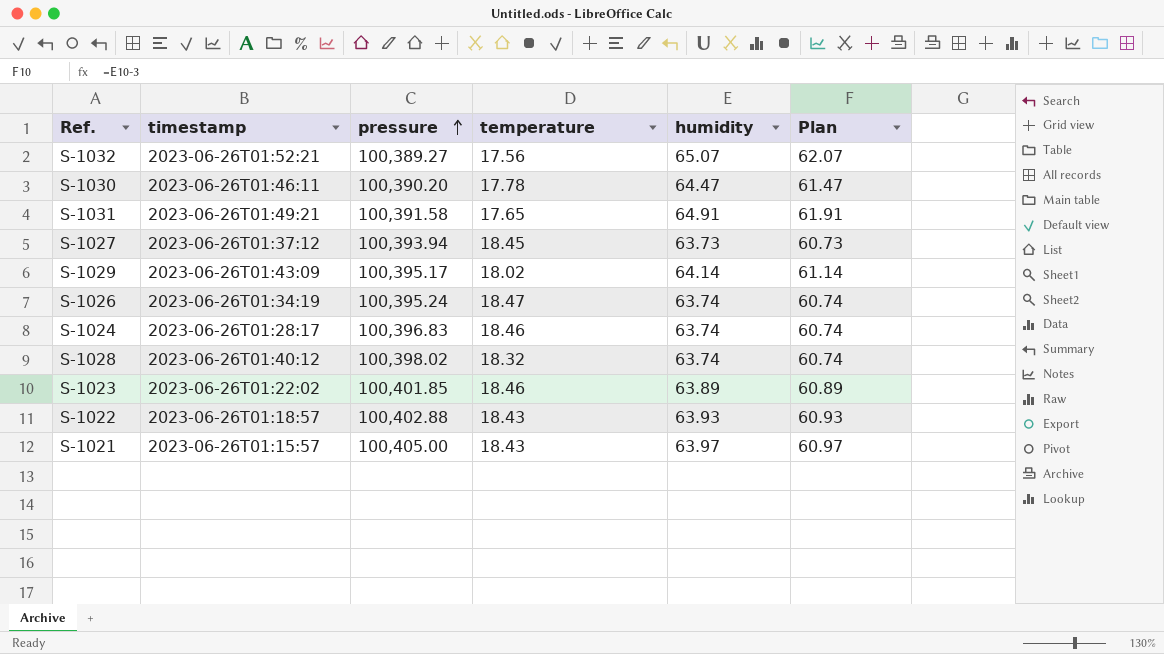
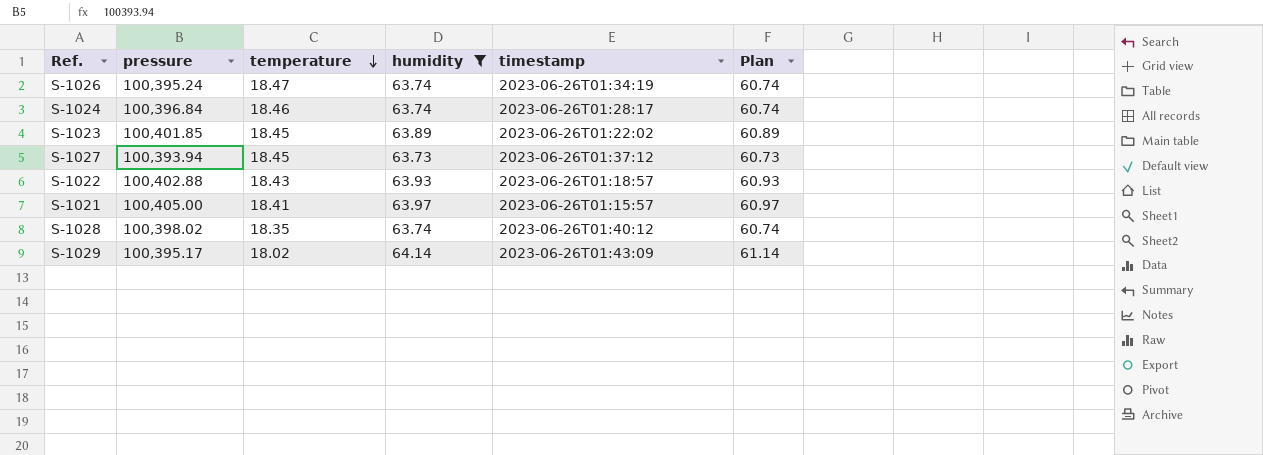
filter: none -> humidity <= 64.14
row order: pressure ascending -> temperature descending
column timestamp | position: 2 -> 5
S-1024 | pressure: 100,396.83 -> 100,396.84
S-1023 | temperature: 18.46 -> 18.45
S-1021 | temperature: 18.43 -> 18.41
S-1028 | temperature: 18.32 -> 18.35

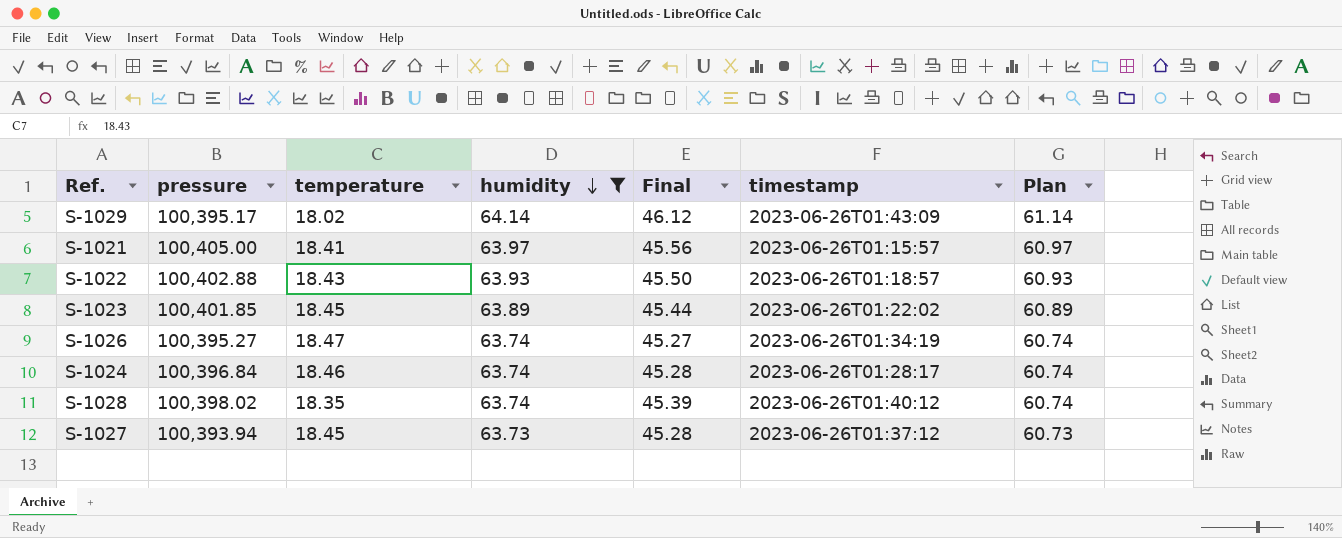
row order: temperature descending -> humidity descending
column Final | formula: none -> [humidity] - [temperature]
S-1026 | pressure: 100,395.24 -> 100,395.27

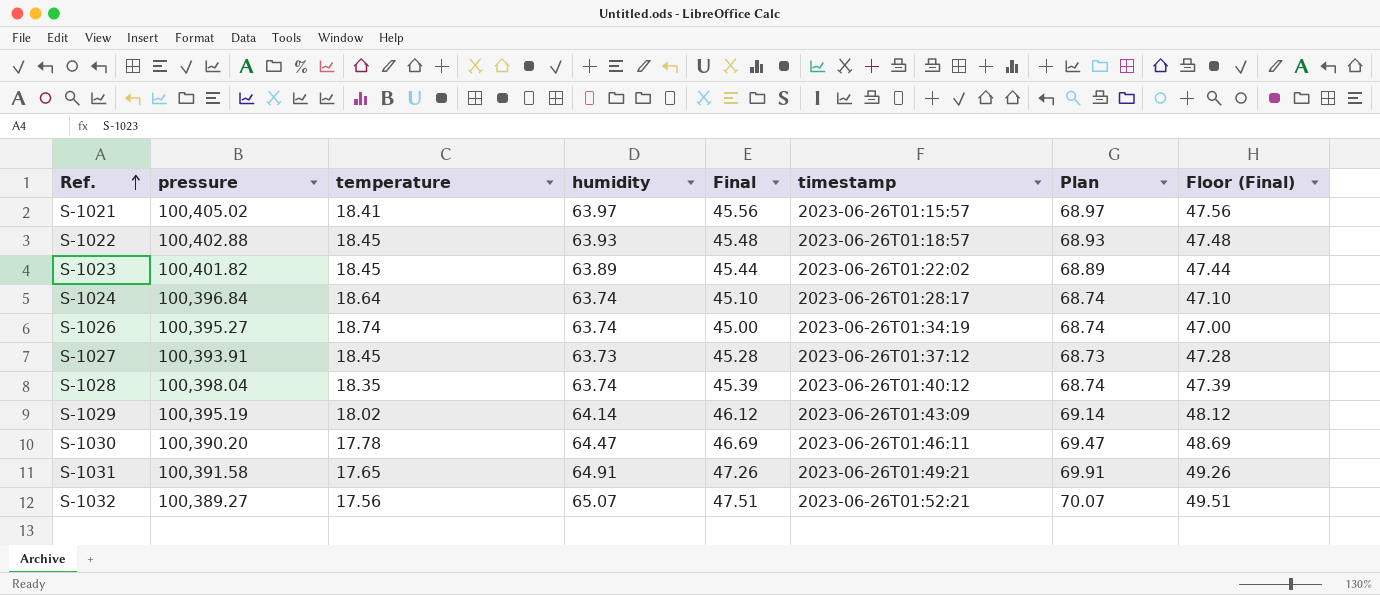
filter: humidity <= 64.14 -> none
row order: humidity descending -> Ref. ascending
column Plan | formula: [humidity] - 3 -> [humidity] + 5
column Floor (Final) | formula: none -> [Final] + 2
S-1021 | pressure: 100,405.00 -> 100,405.02
S-1022 | temperature: 18.43 -> 18.45
S-1022 | Final: 45.50 -> 45.48
S-1023 | pressure: 100,401.85 -> 100,401.82
S-1024 | temperature: 18.46 -> 18.64
S-1024 | Final: 45.28 -> 45.10
S-1026 | temperature: 18.47 -> 18.74
S-1026 | Final: 45.27 -> 45.00
S-1027 | pressure: 100,393.94 -> 100,393.91
S-1028 | pressure: 100,398.02 -> 100,398.04
S-1029 | pressure: 100,395.17 -> 100,395.19

